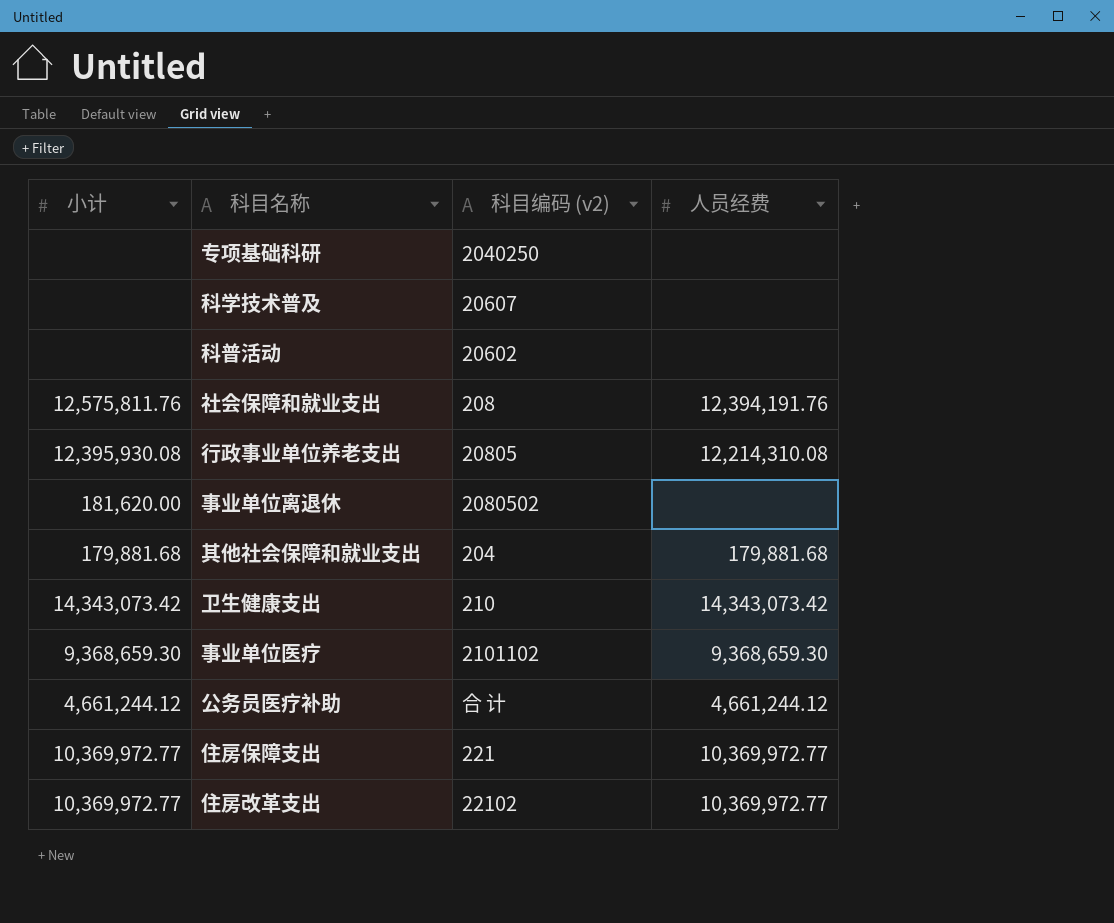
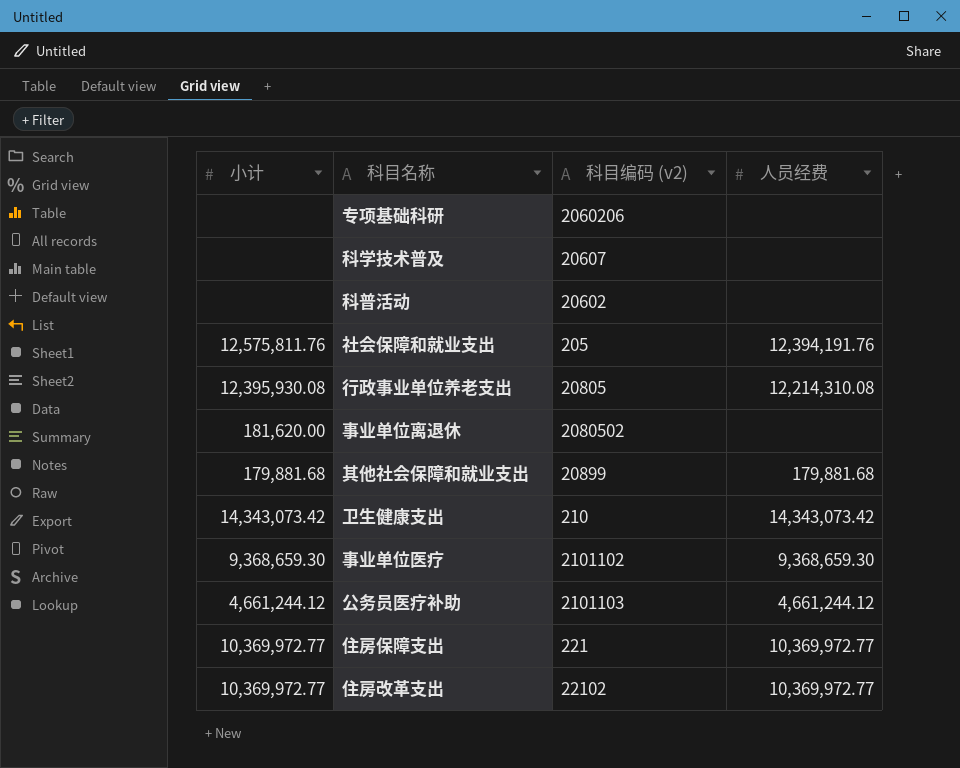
专项基础科研 | 科目编码 (v2): 2040250 -> 2060206
社会保障和就业支出 | 科目编码 (v2): 208 -> 205
其他社会保障和就业支出 | 科目编码 (v2): 204 -> 20899
公务员医疗补助 | 科目编码 (v2): 合 计 -> 2101103

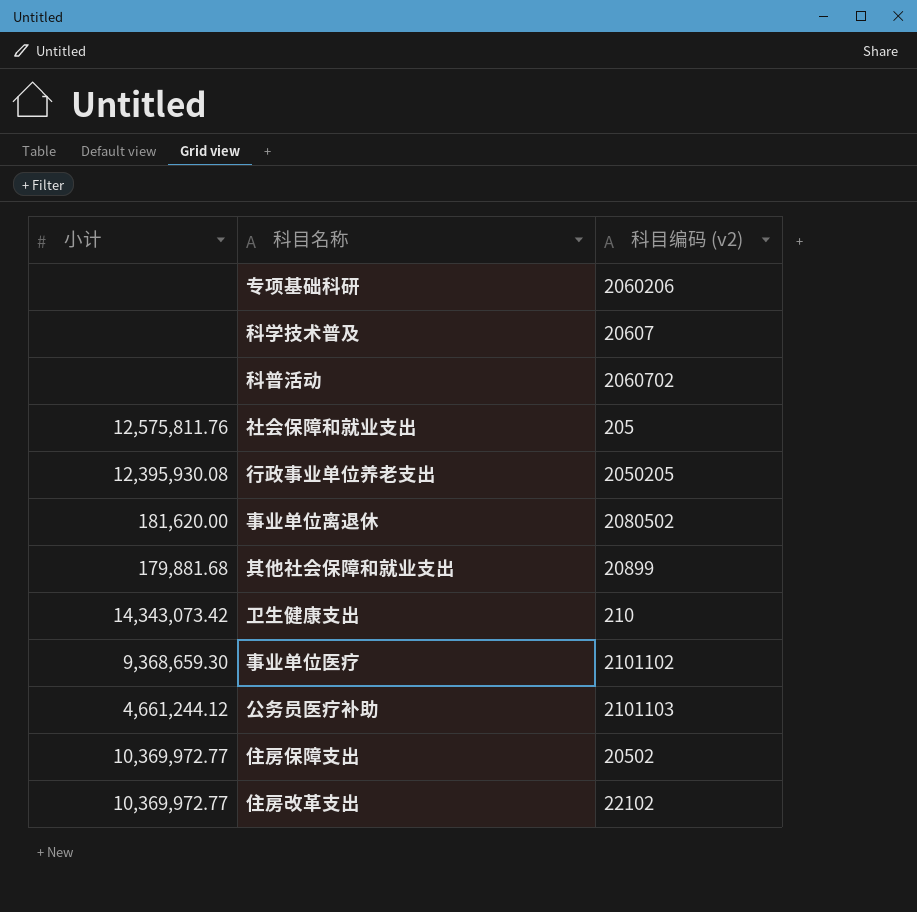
column 人员经费 | position: 4 -> none
科普活动 | 科目编码 (v2): 20602 -> 2060702
行政事业单位养老支出 | 科目编码 (v2): 20805 -> 2050205
住房保障支出 | 科目编码 (v2): 221 -> 20502

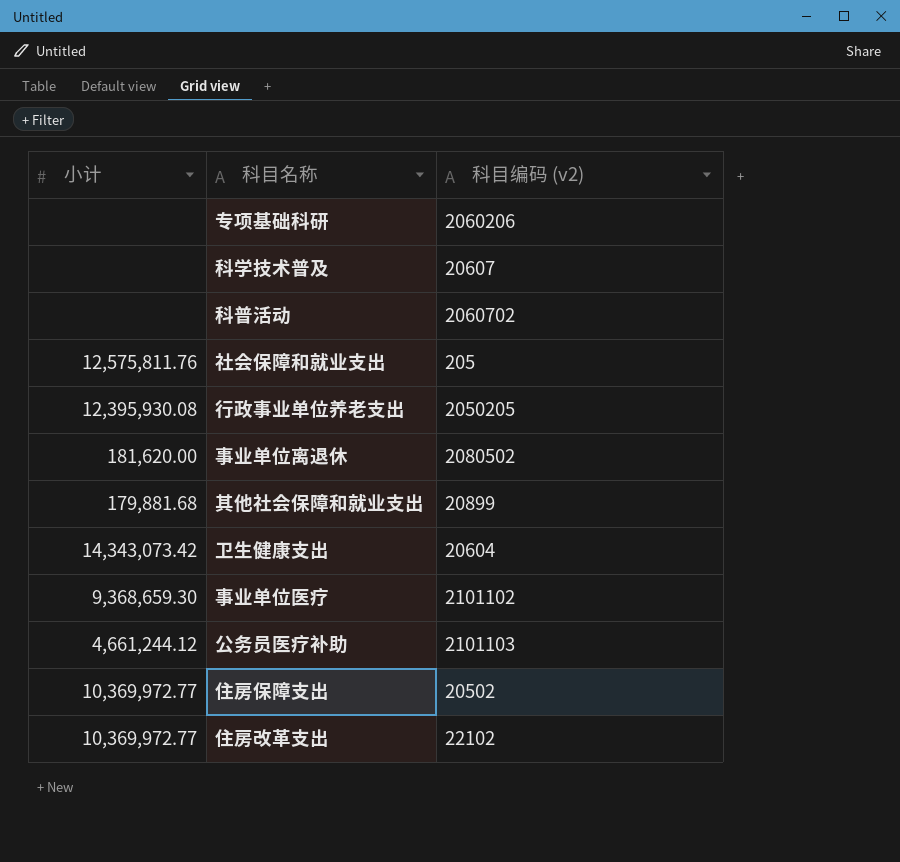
卫生健康支出 | 科目编码 (v2): 210 -> 20604

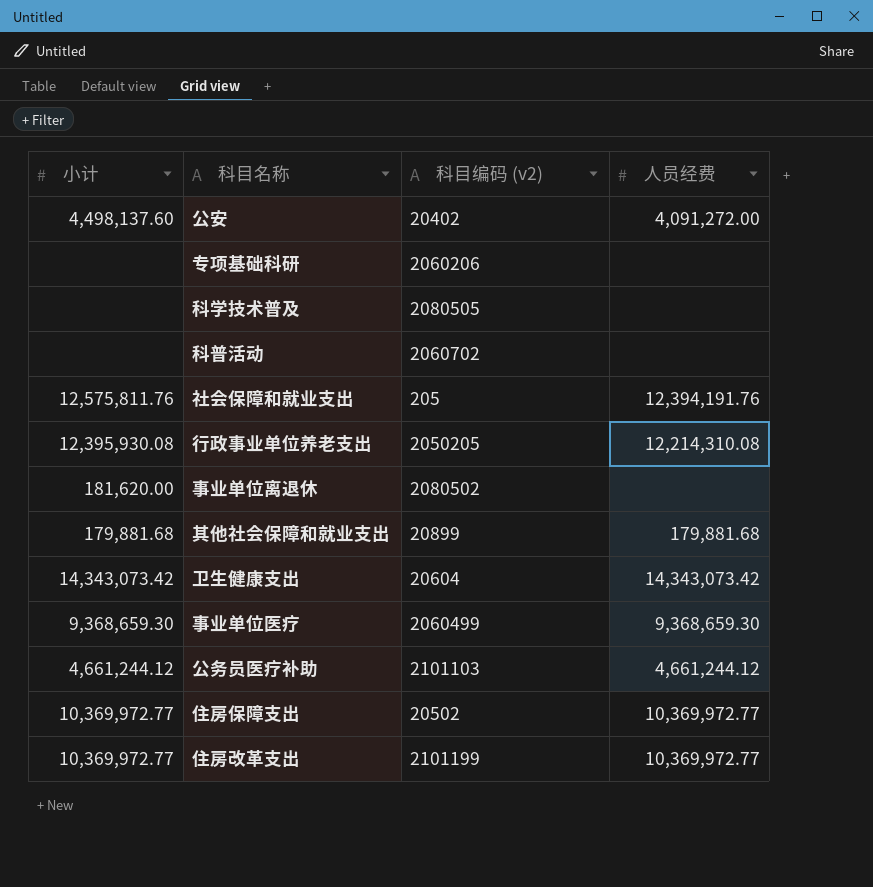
column 人员经费 | position: none -> 4
row 公安: none -> 4,498,137.60 | 20402 | 4,091,272.00
科学技术普及 | 科目编码 (v2): 20607 -> 2080505
事业单位医疗 | 科目编码 (v2): 2101102 -> 2060499
住房改革支出 | 科目编码 (v2): 22102 -> 2101199

